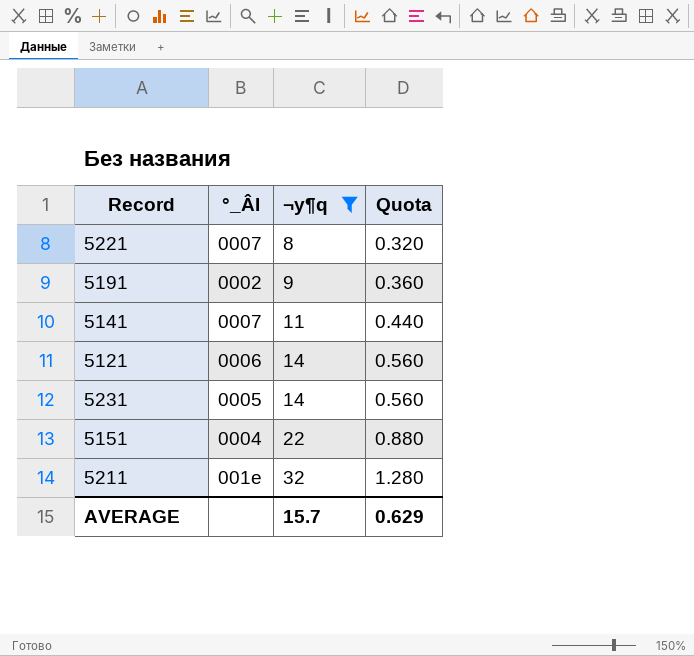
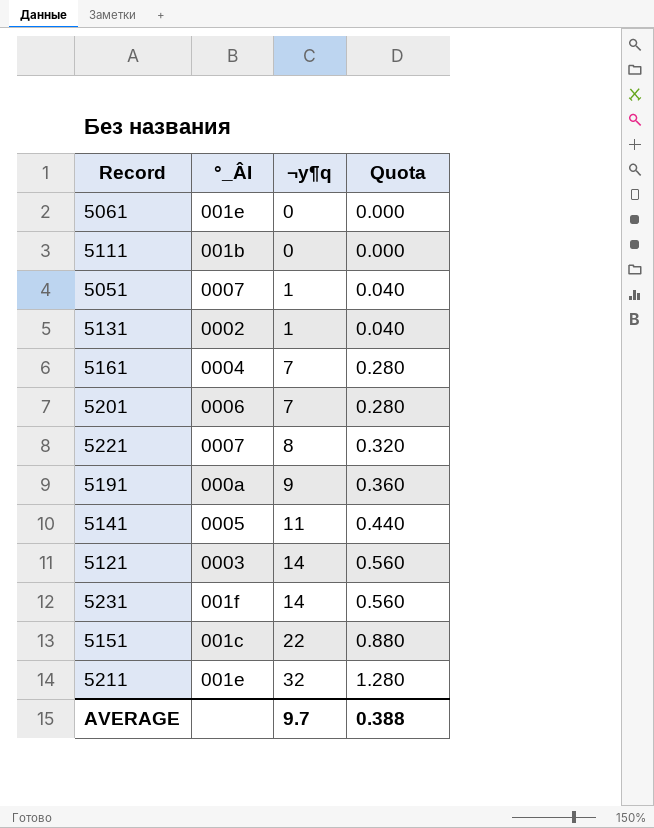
filter: ¬y¶q >= 8 -> none
5191 | °_ÂI: 0002 -> 000a
5141 | °_ÂI: 0007 -> 0005
5121 | °_ÂI: 0006 -> 0003
5231 | °_ÂI: 0005 -> 001f
5151 | °_ÂI: 0004 -> 001c
AVERAGE | ¬y¶q: 15.7 -> 9.7
AVERAGE | Quota: 0.629 -> 0.388

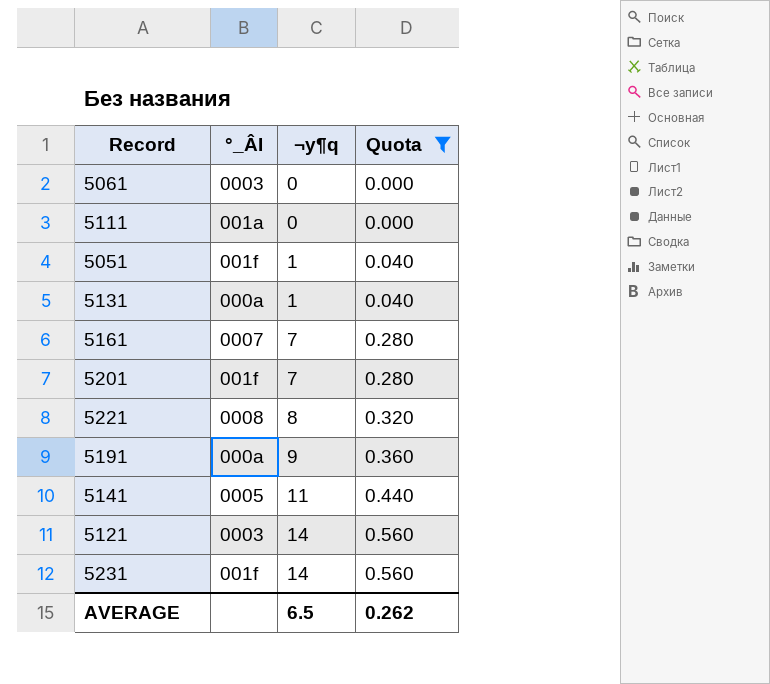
filter: none -> Quota <= 0.560
5061 | °_ÂI: 001e -> 0003
5111 | °_ÂI: 001b -> 001a
5051 | °_ÂI: 0007 -> 001f
5131 | °_ÂI: 0002 -> 000a
5161 | °_ÂI: 0004 -> 0007
5201 | °_ÂI: 0006 -> 001f
5221 | °_ÂI: 0007 -> 0008
AVERAGE | ¬y¶q: 9.7 -> 6.5
AVERAGE | Quota: 0.388 -> 0.262

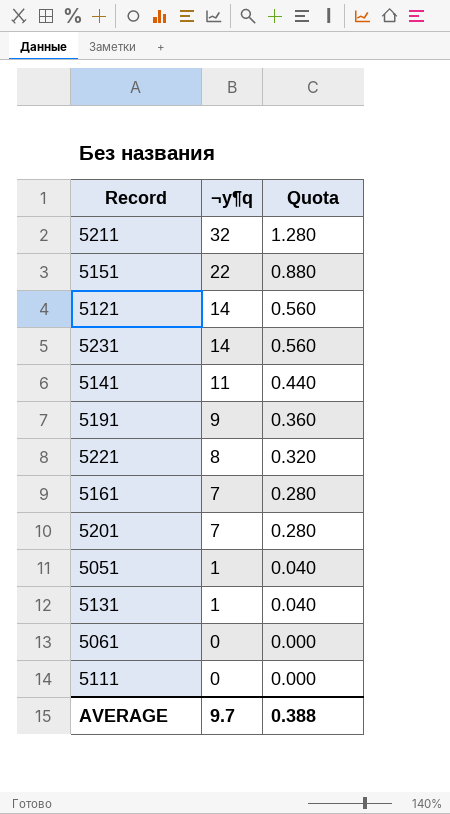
filter: Quota <= 0.560 -> none
row order: ¬y¶q ascending -> ¬y¶q descending
column °_ÂI | position: 2 -> none
AVERAGE | ¬y¶q: 6.5 -> 9.7
AVERAGE | Quota: 0.262 -> 0.388

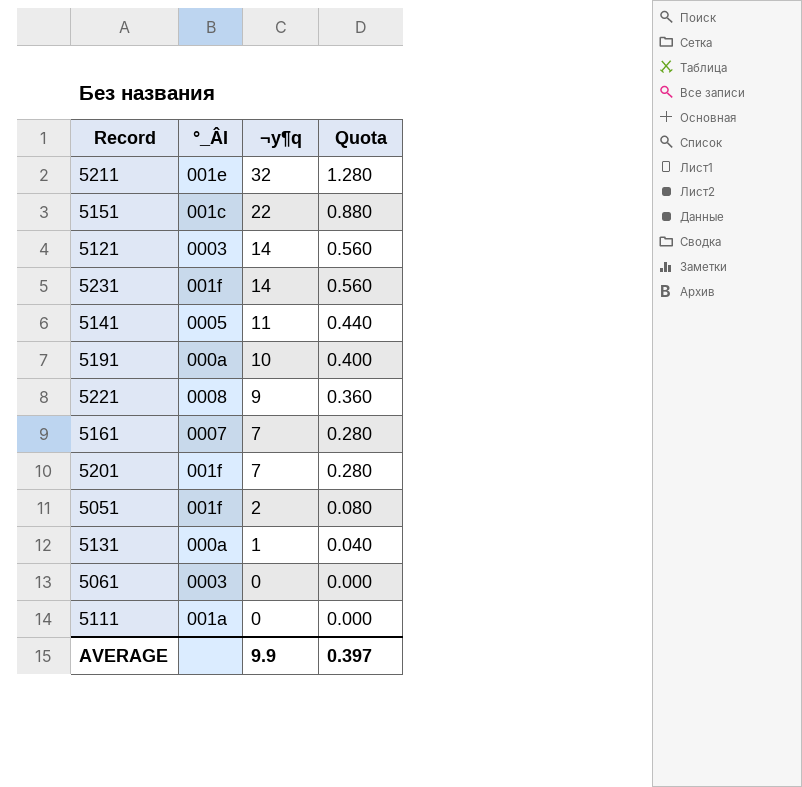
column °_ÂI | position: none -> 2
5191 | ¬y¶q: 9 -> 10
5191 | Quota: 0.360 -> 0.400
5221 | ¬y¶q: 8 -> 9
5221 | Quota: 0.320 -> 0.360
5051 | ¬y¶q: 1 -> 2
5051 | Quota: 0.040 -> 0.080
AVERAGE | ¬y¶q: 9.7 -> 9.9
AVERAGE | Quota: 0.388 -> 0.397

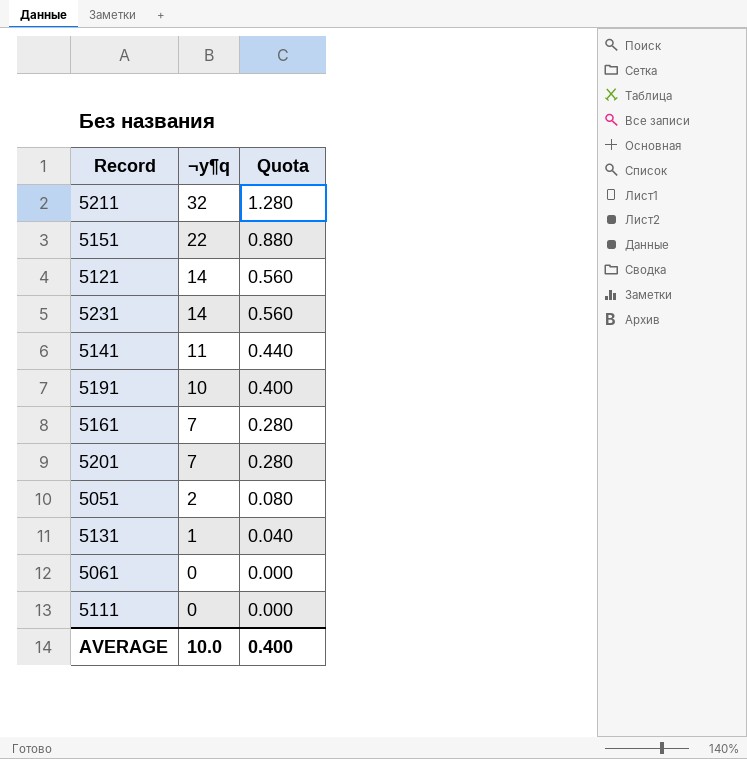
column °_ÂI | position: 2 -> none
row 5221: 0008 | 9 | 0.360 -> none
AVERAGE | ¬y¶q: 9.9 -> 10.0
AVERAGE | Quota: 0.397 -> 0.400

